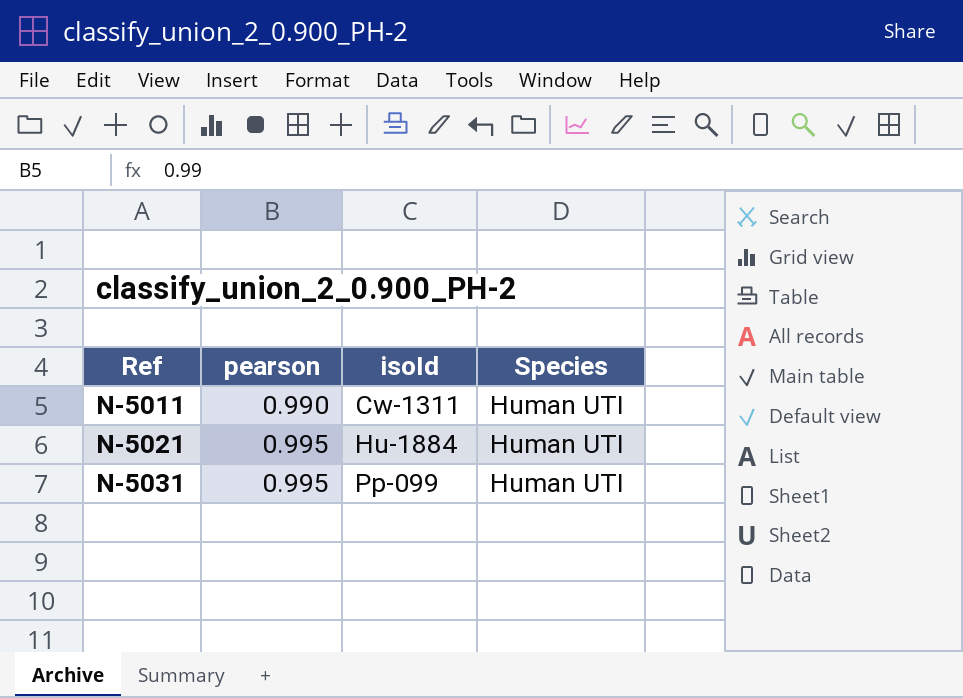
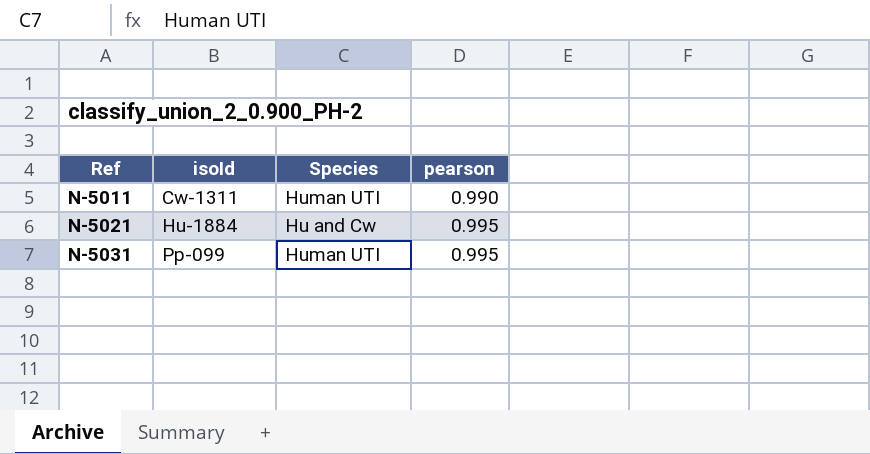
column pearson | position: 2 -> 4
N-5021 | Species: Human UTI -> Hu and Cw

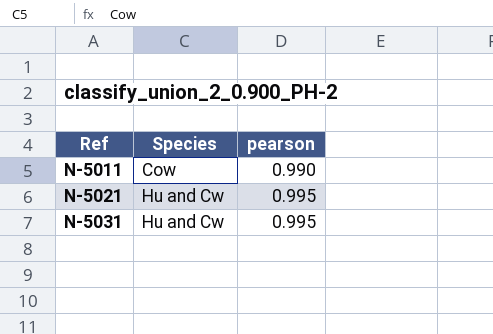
column isoId | position: 2 -> none
N-5011 | Species: Human UTI -> Cow
N-5031 | Species: Human UTI -> Hu and Cw

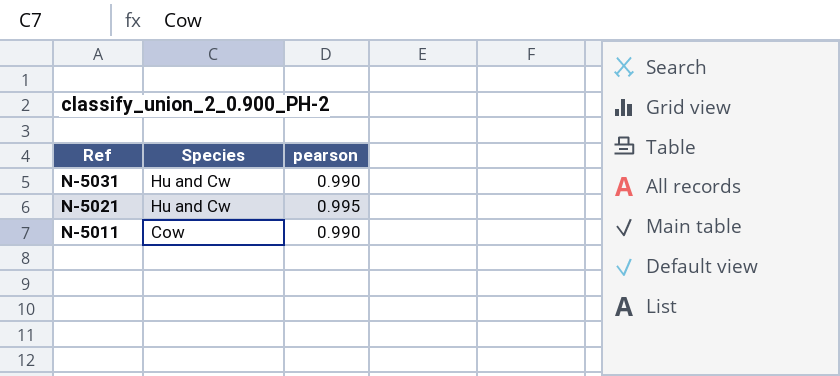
row order: Ref ascending -> Ref descending
N-5031 | pearson: 0.995 -> 0.990

